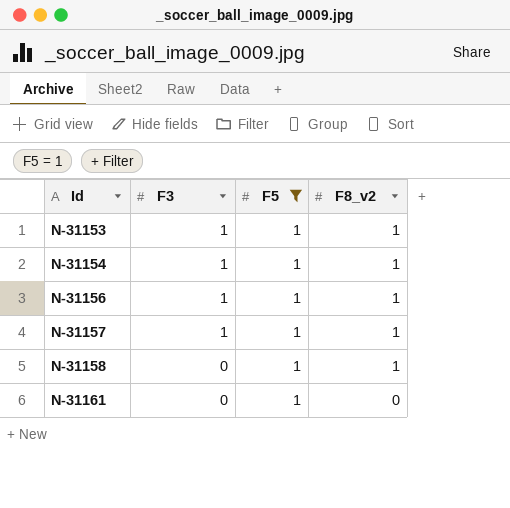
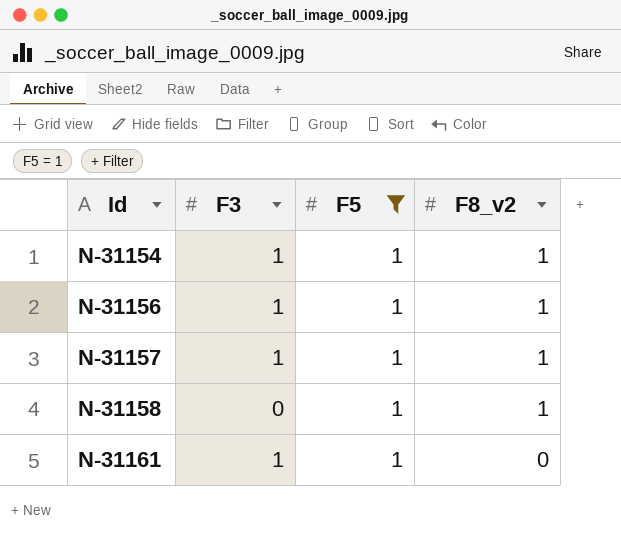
row N-31153: 1 | 1 | 1 -> none
N-31161 | F3: 0 -> 1

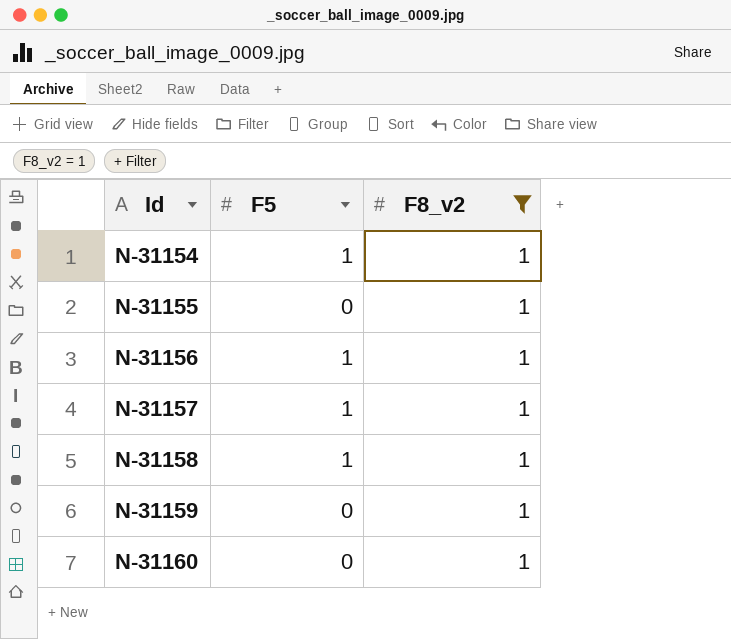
filter: F5 = 1 -> F8_v2 = 1
column F3 | position: 2 -> none

